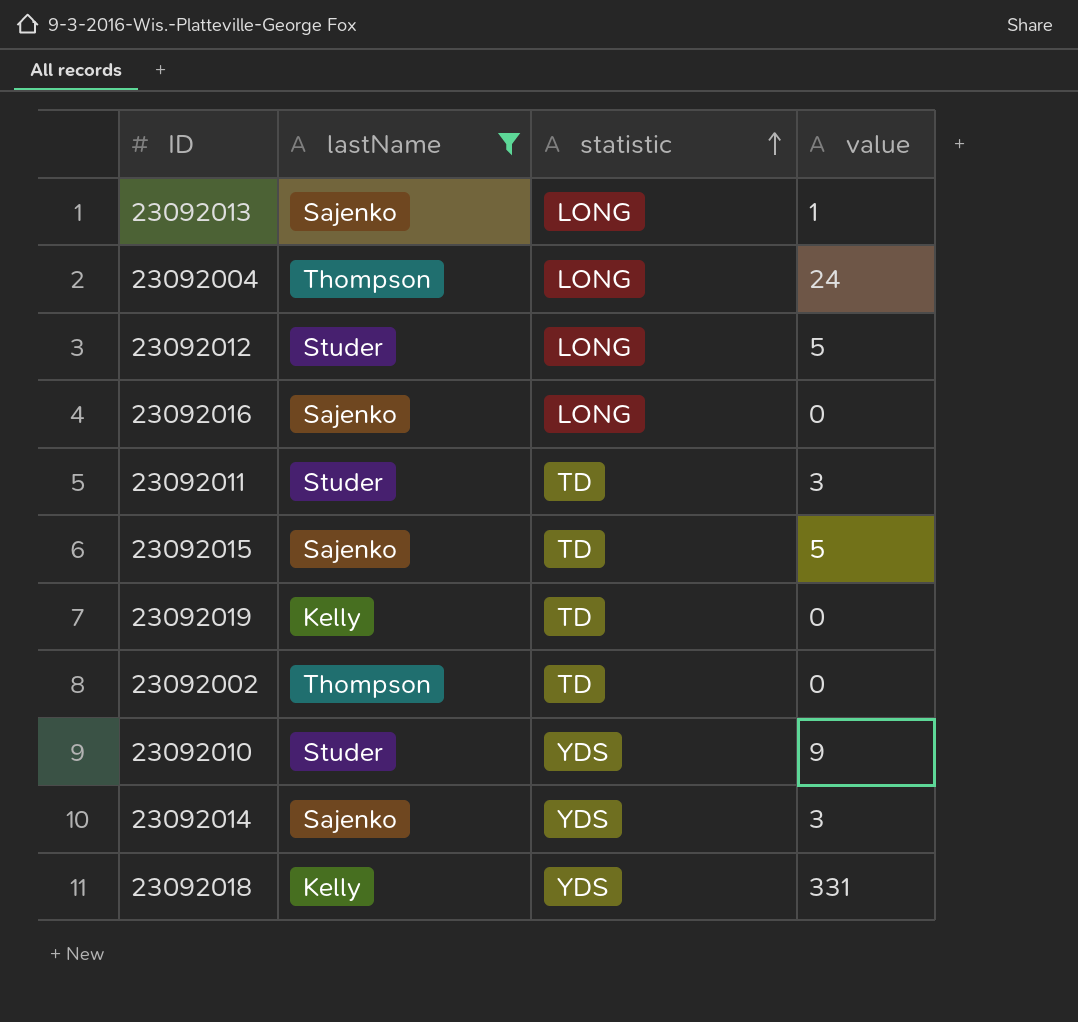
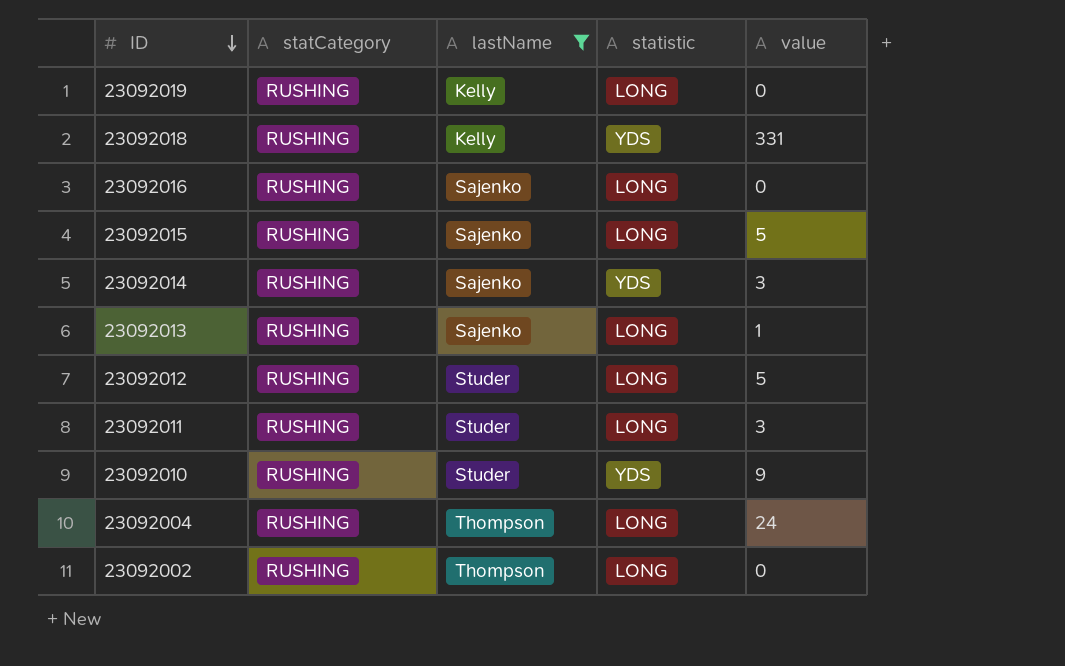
row order: statistic ascending -> ID descending
column statCategory | position: none -> 2
23092019 | statistic: TD -> LONG
23092015 | statistic: TD -> LONG
23092011 | statistic: TD -> LONG
23092002 | statistic: TD -> LONG

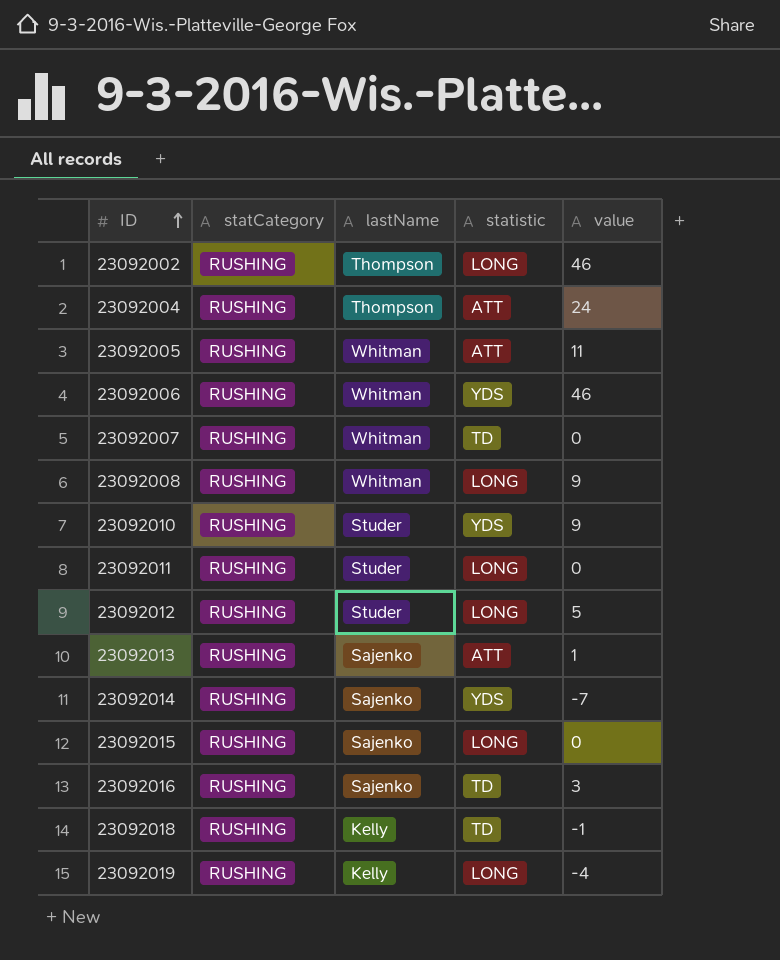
filter: lastName != Whitman -> none
row order: ID descending -> ID ascending
23092002 | value: 0 -> 46
23092004 | statistic: LONG -> ATT
23092011 | value: 3 -> 0
23092013 | statistic: LONG -> ATT
23092014 | value: 3 -> -7
23092015 | value: 5 -> 0
23092016 | statistic: LONG -> TD
23092016 | value: 0 -> 3
23092018 | statistic: YDS -> TD
23092018 | value: 331 -> -1
23092019 | value: 0 -> -4

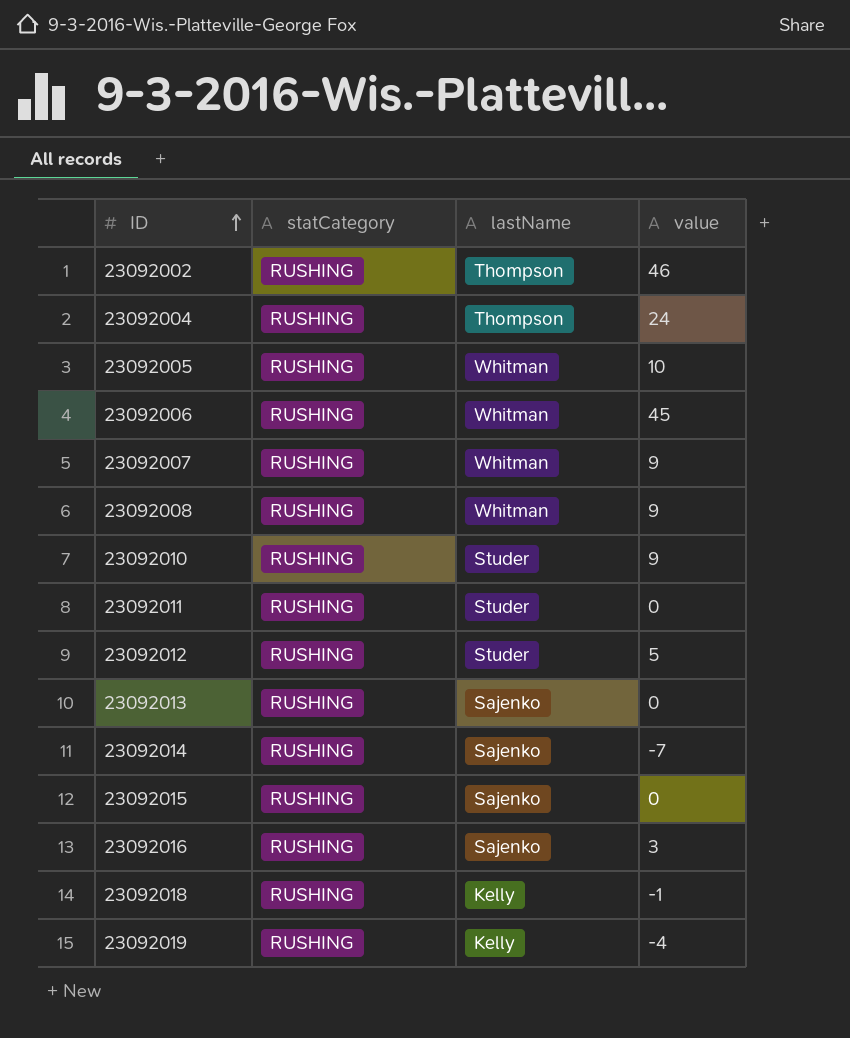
column statistic | position: 4 -> none
23092005 | value: 11 -> 10
23092006 | value: 46 -> 45
23092007 | value: 0 -> 9
23092013 | value: 1 -> 0

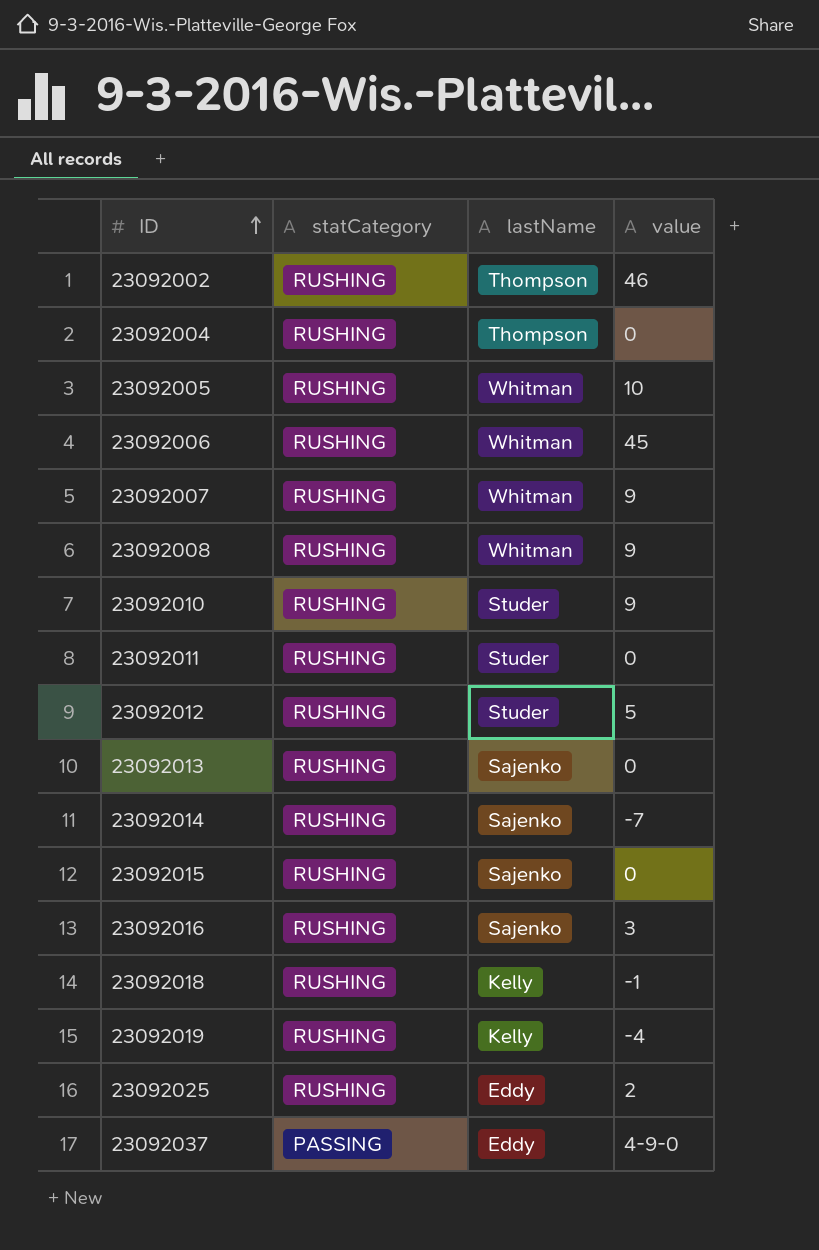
23092004 | value: 24 -> 0
row 23092025: none -> RUSHING | Eddy | 2
row 23092037: none -> PASSING | Eddy | 4-9-0

